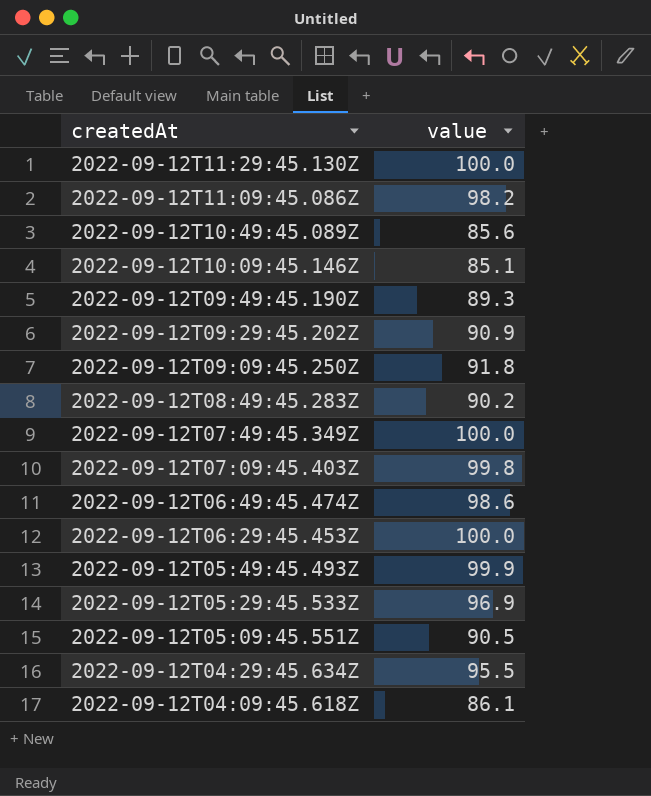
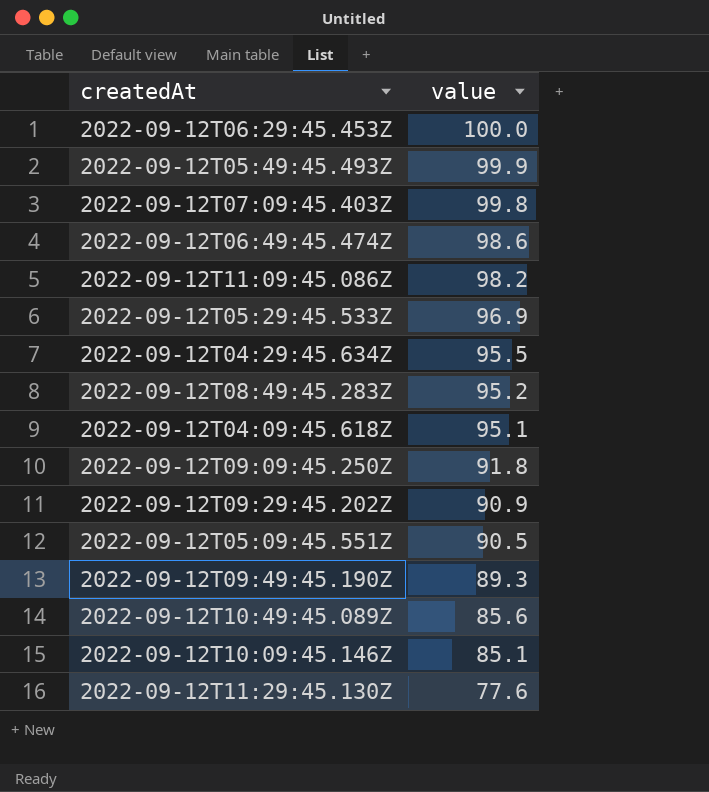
row order: createdAt descending -> value descending
row 2022-09-12T07:49:45.349Z: 100.0 -> none
2022-09-12T08:49:45.283Z | value: 90.2 -> 95.2
2022-09-12T04:09:45.618Z | value: 86.1 -> 95.1
2022-09-12T11:29:45.130Z | value: 100.0 -> 77.6

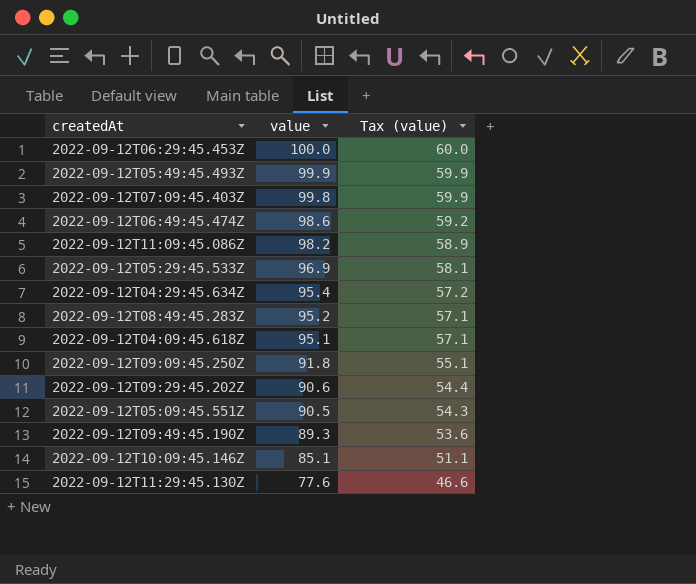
column Tax (value) | formula: none -> [value] * 0.6
row 2022-09-12T10:49:45.089Z: 85.6 -> none
2022-09-12T04:29:45.634Z | value: 95.5 -> 95.4
2022-09-12T09:29:45.202Z | value: 90.9 -> 90.6

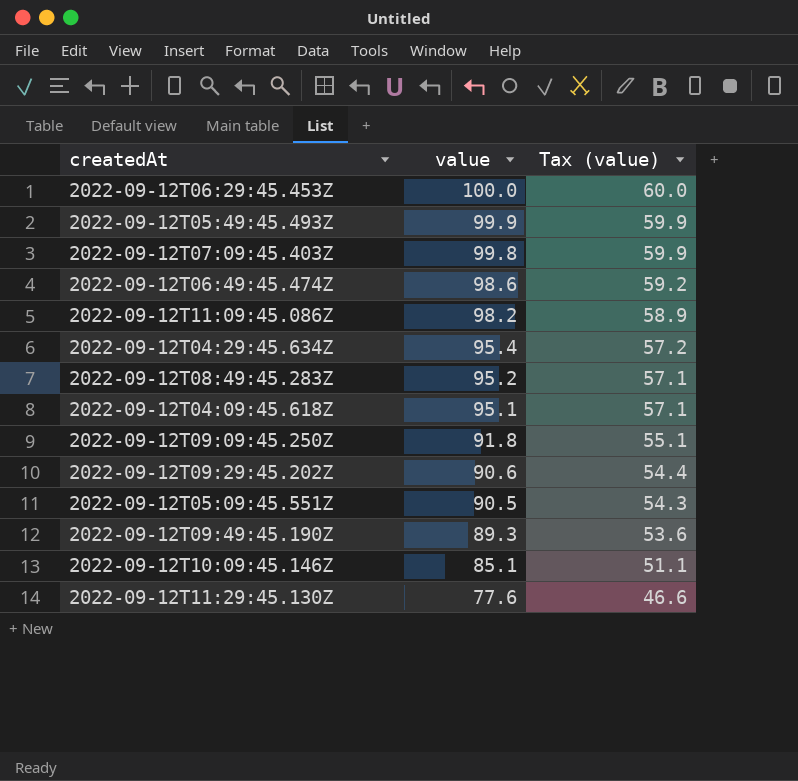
row 2022-09-12T05:29:45.533Z: 96.9 | 58.1 -> none

